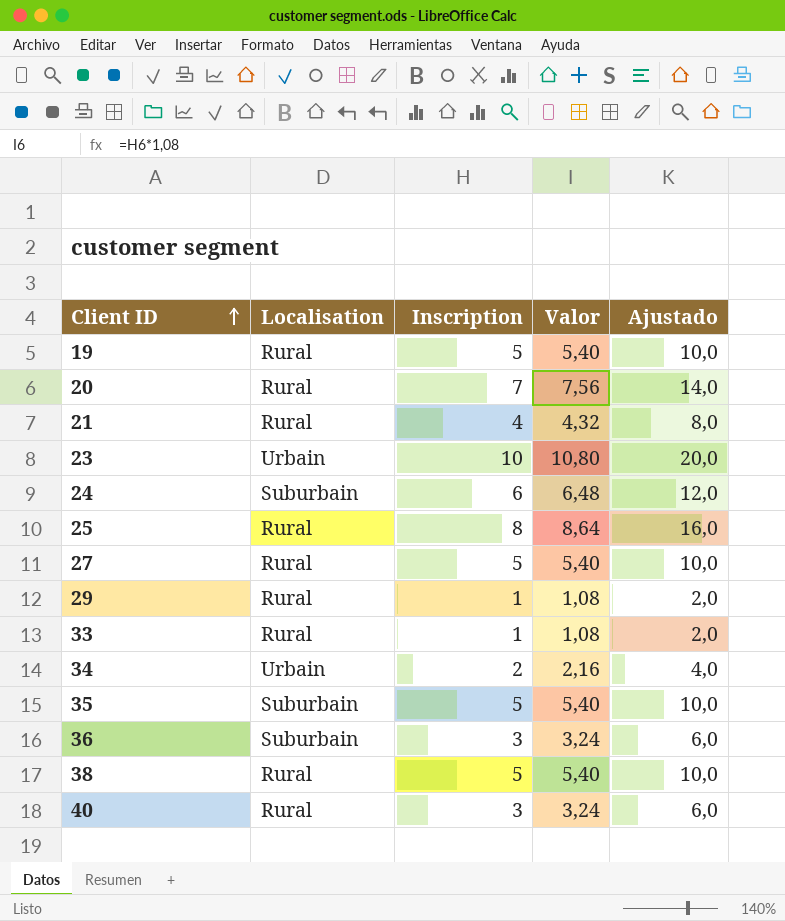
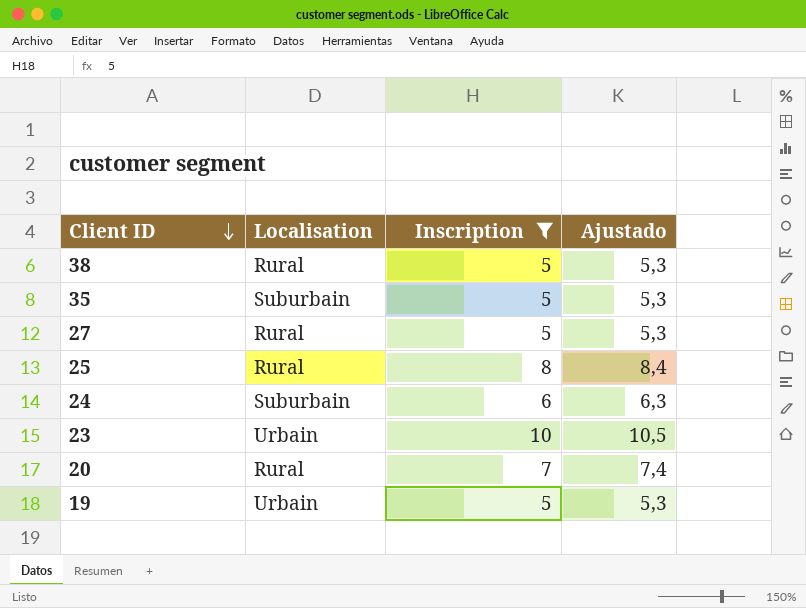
filter: none -> Inscription >= 5
row order: Client ID ascending -> Client ID descending
column Valor | formula: [Inscription] * 1,08 -> none
column Ajustado | formula: [Inscription] * 2 -> [Inscription] * 1,05
19 | Localisation: Rural -> Urbain

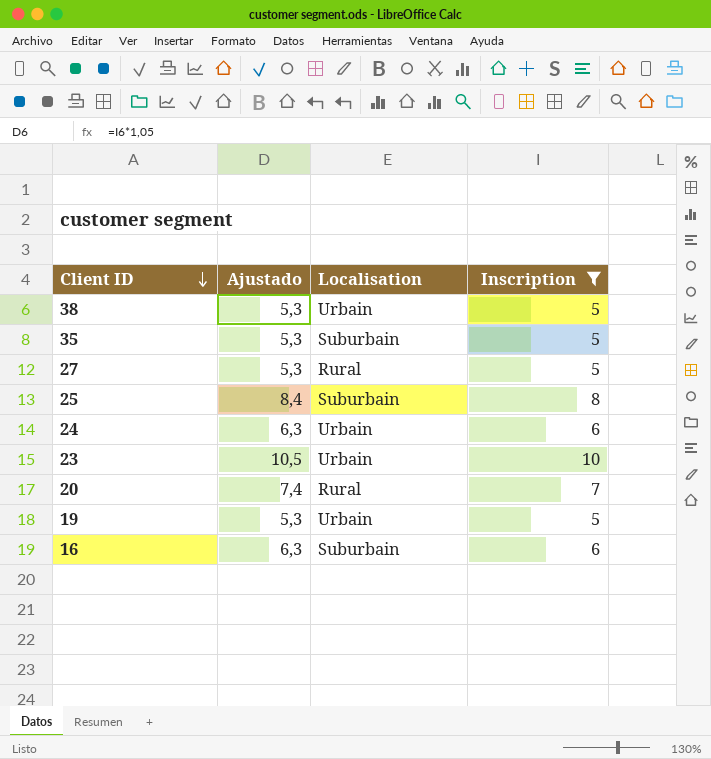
column Ajustado | position: 4 -> 2
38 | Localisation: Rural -> Urbain
25 | Localisation: Rural -> Suburbain
24 | Localisation: Suburbain -> Urbain
row 16: none -> 6,3 | Suburbain | 6

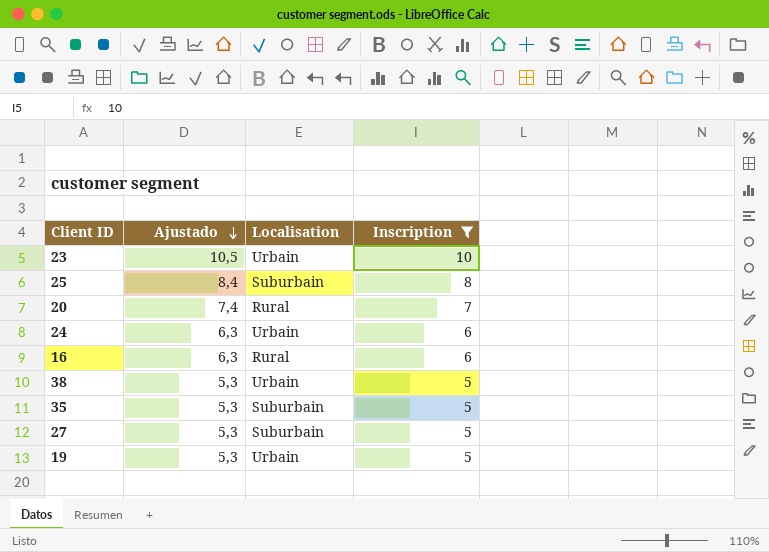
row order: Client ID descending -> Ajustado descending
16 | Localisation: Suburbain -> Rural
27 | Localisation: Rural -> Suburbain

